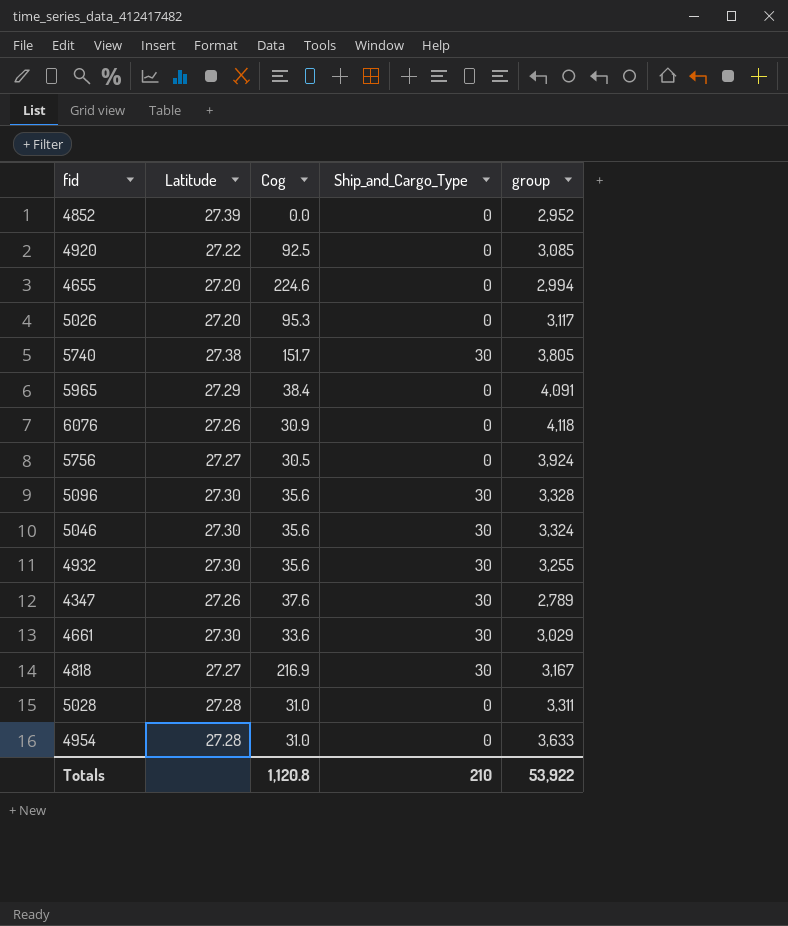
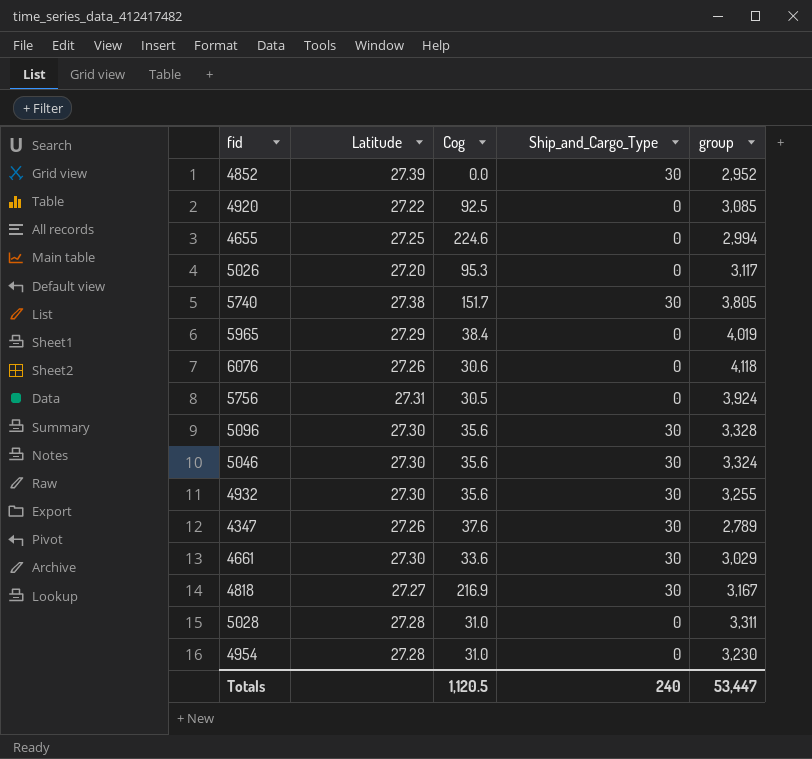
4852 | Ship_and_Cargo_Type: 0 -> 30
4655 | Latitude: 27.20 -> 27.25
5965 | group: 4,091 -> 4,019
6076 | Cog: 30.9 -> 30.6
5756 | Latitude: 27.27 -> 27.31
4954 | group: 3,633 -> 3,230
Totals | Cog: 1,120.8 -> 1,120.5
Totals | Ship_and_Cargo_Type: 210 -> 240
Totals | group: 53,922 -> 53,447

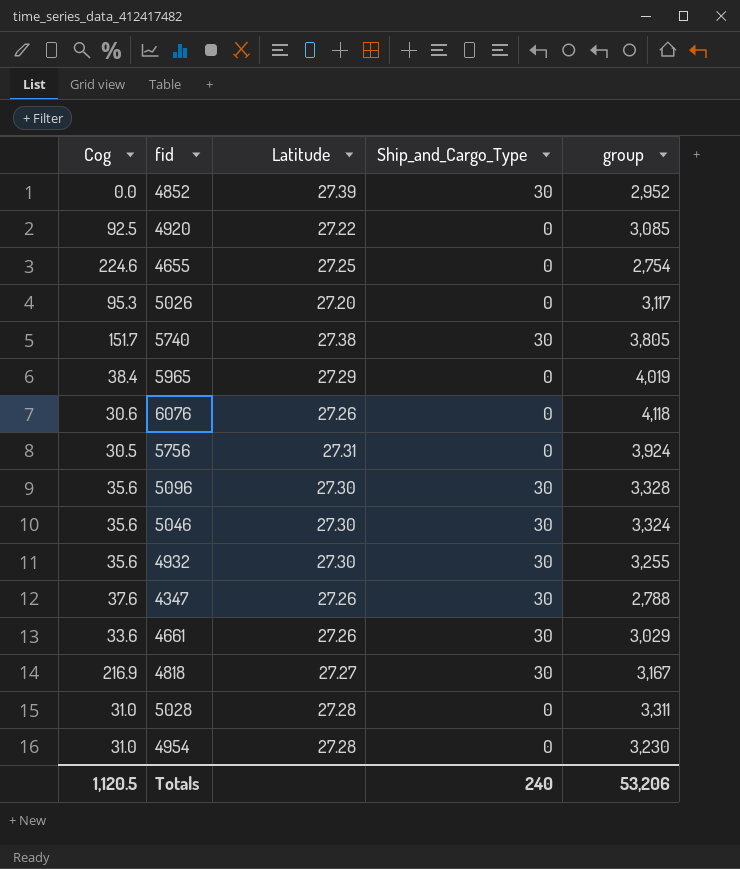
column Cog | position: 3 -> 1
4655 | group: 2,994 -> 2,754
4347 | group: 2,789 -> 2,788
4661 | Latitude: 27.30 -> 27.26
Totals | group: 53,447 -> 53,206

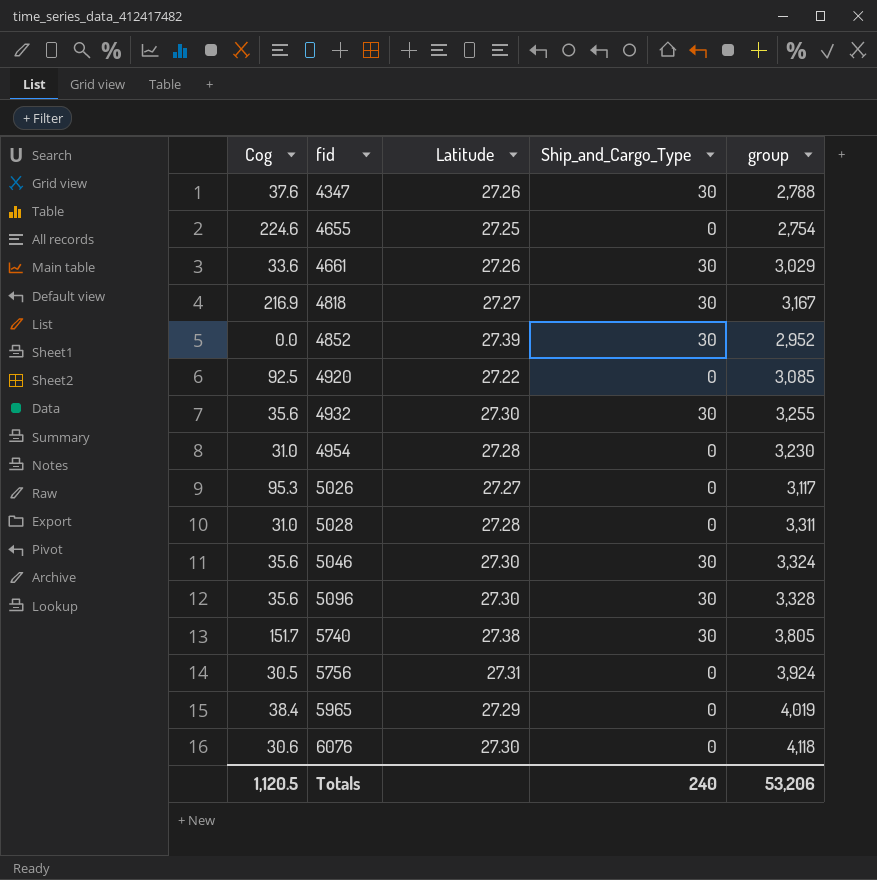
row order: none -> fid ascending
5026 | Latitude: 27.20 -> 27.27
6076 | Latitude: 27.26 -> 27.30

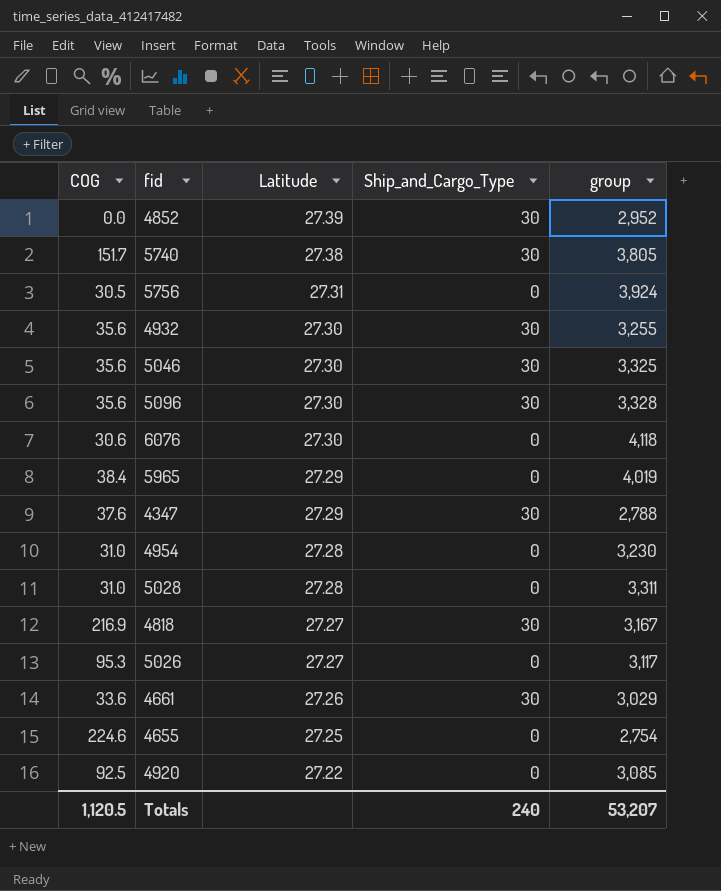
row order: fid ascending -> Latitude descending
column name: Cog -> COG
5046 | group: 3,324 -> 3,325
4347 | Latitude: 27.26 -> 27.29
Totals | group: 53,206 -> 53,207

